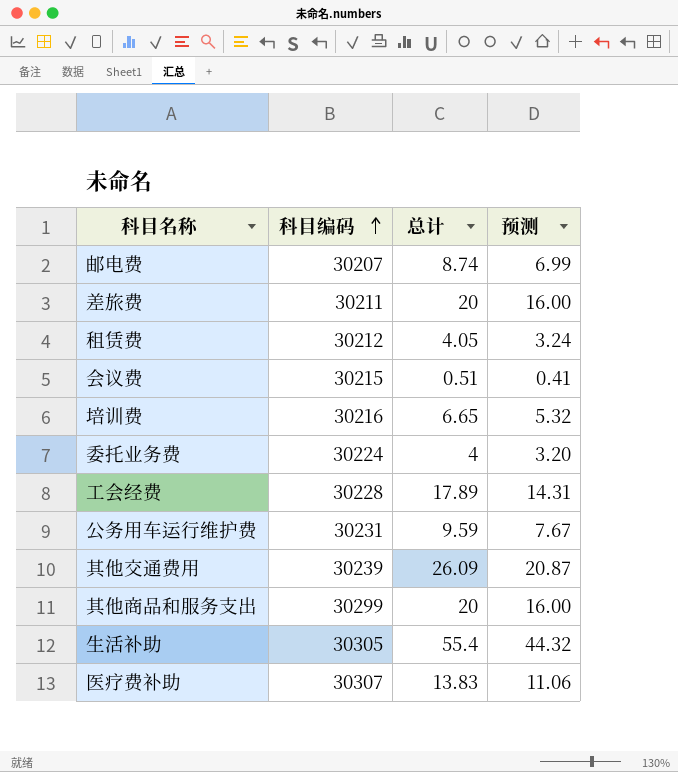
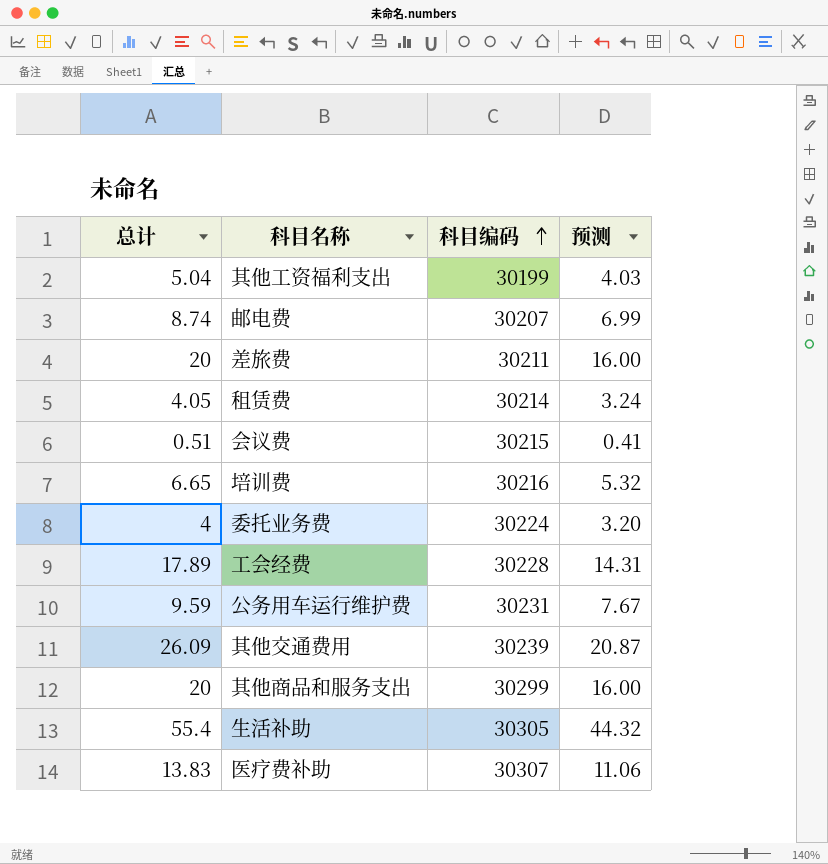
column 总计 | position: 3 -> 1
row 其他工资福利支出: none -> 5.04 | 30199 | 4.03
租赁费 | 科目编码: 30212 -> 30214

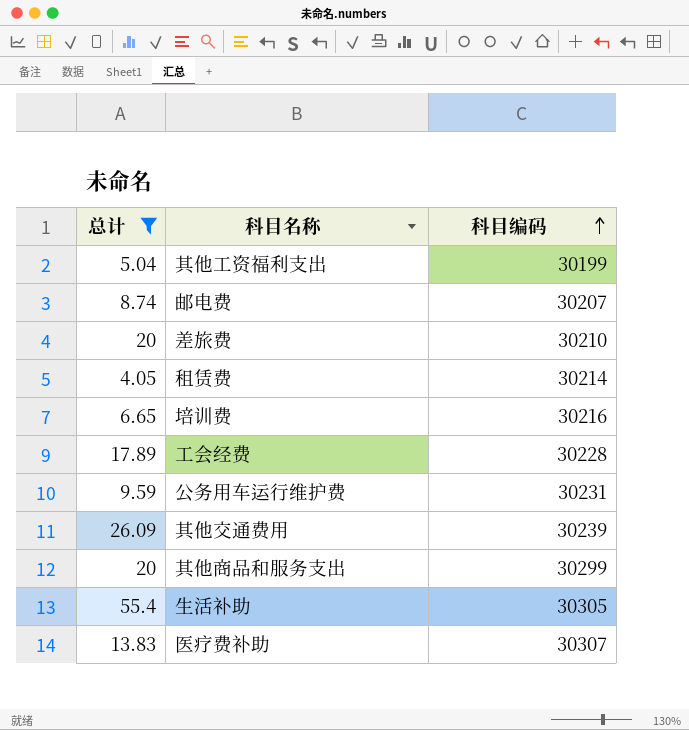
filter: none -> 总计 >= 4.05
column 预测 | formula: [总计] * 0.8 -> none
差旅费 | 科目编码: 30211 -> 30210

